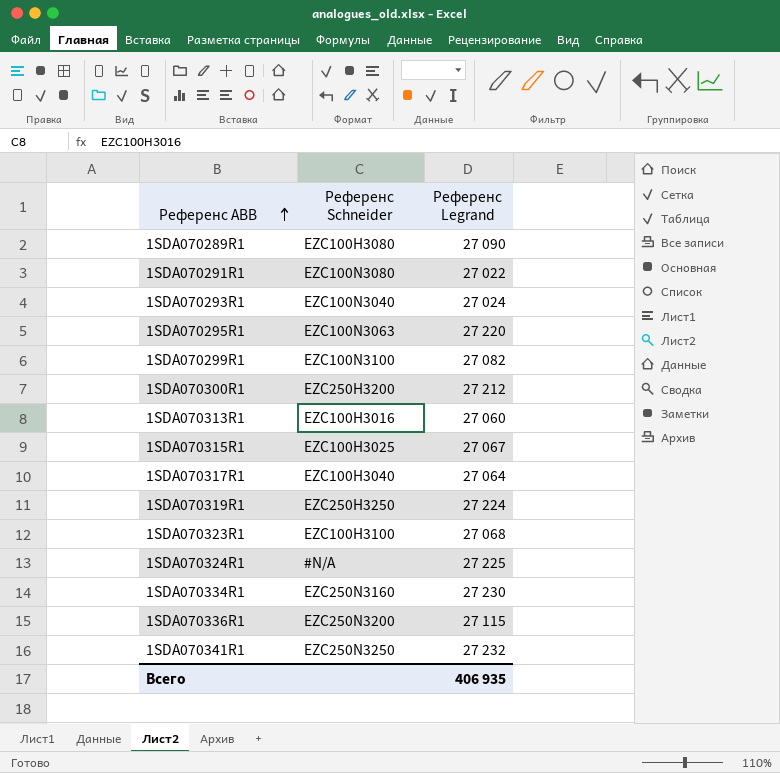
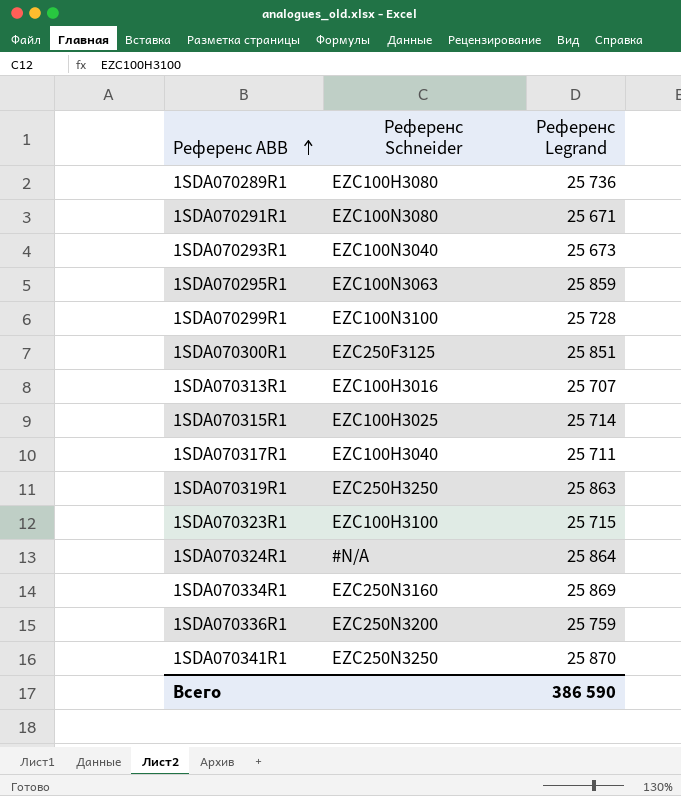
1SDA070289R1 | Референс Legrand: 27 090 -> 25 736
1SDA070291R1 | Референс Legrand: 27 022 -> 25 671
1SDA070293R1 | Референс Legrand: 27 024 -> 25 673
1SDA070295R1 | Референс Legrand: 27 220 -> 25 859
1SDA070299R1 | Референс Legrand: 27 082 -> 25 728
1SDA070300R1 | Референс Schneider: EZC250H3200 -> EZC250F3125
1SDA070300R1 | Референс Legrand: 27 212 -> 25 851
1SDA070313R1 | Референс Legrand: 27 060 -> 25 707
1SDA070315R1 | Референс Legrand: 27 067 -> 25 714
1SDA070317R1 | Референс Legrand: 27 064 -> 25 711
1SDA070319R1 | Референс Legrand: 27 224 -> 25 863
1SDA070323R1 | Референс Legrand: 27 068 -> 25 715
1SDA070324R1 | Референс Legrand: 27 225 -> 25 864
1SDA070334R1 | Референс Legrand: 27 230 -> 25 869
1SDA070336R1 | Референс Legrand: 27 115 -> 25 759
1SDA070341R1 | Референс Legrand: 27 232 -> 25 870
Всего | Референс Legrand: 406 935 -> 386 590

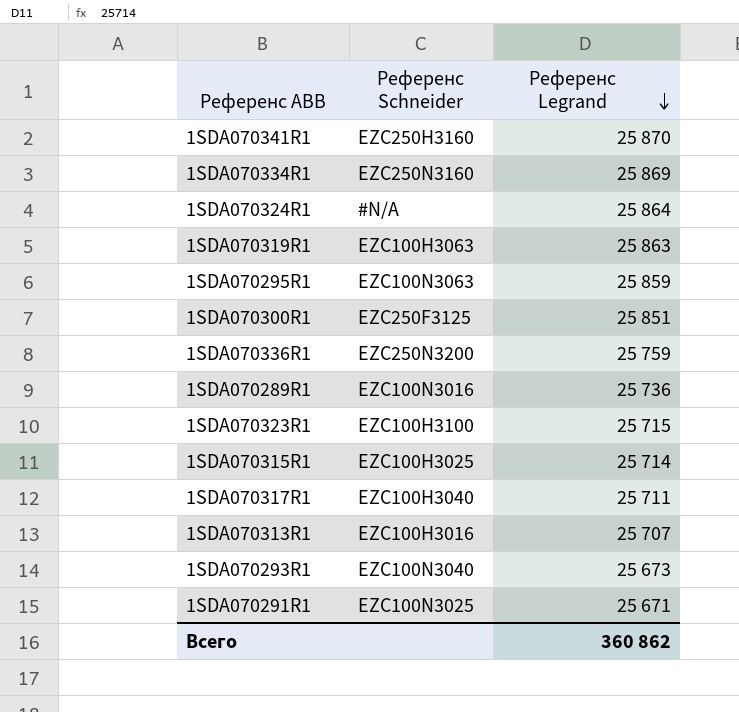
row order: Референс ABB ascending -> Референс Legrand descending
row 1SDA070299R1: EZC100N3100 | 25 728 -> none
1SDA070341R1 | Референс Schneider: EZC250N3250 -> EZC250H3160
1SDA070319R1 | Референс Schneider: EZC250H3250 -> EZC100H3063
1SDA070289R1 | Референс Schneider: EZC100H3080 -> EZC100N3016
1SDA070291R1 | Референс Schneider: EZC100N3080 -> EZC100N3025
Всего | Референс Legrand: 386 590 -> 360 862

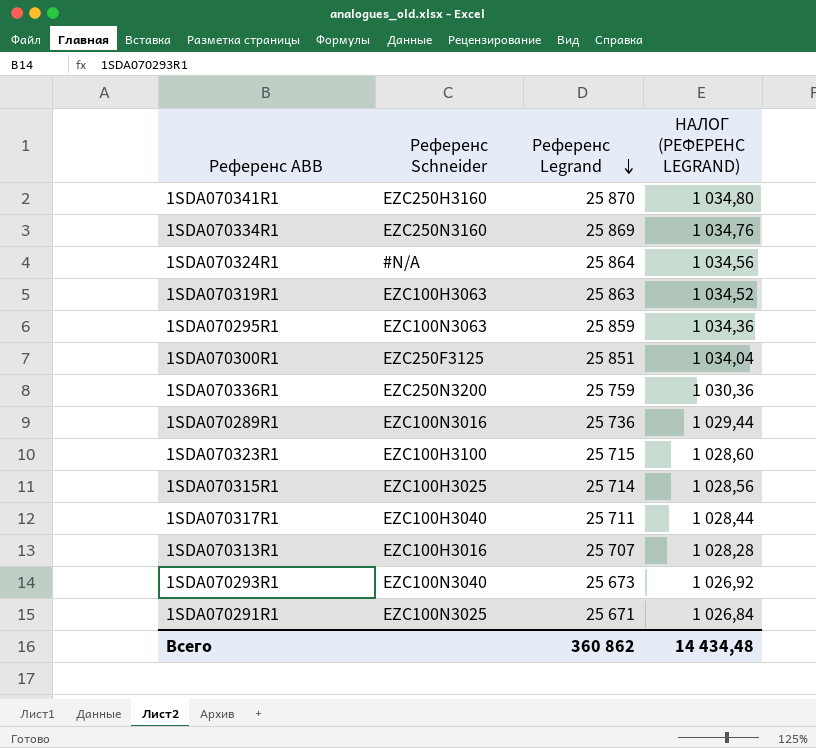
column НАЛОГ (РЕФЕРЕНС LEGRAND) | formula: none -> [Референс Legrand] * 0,04

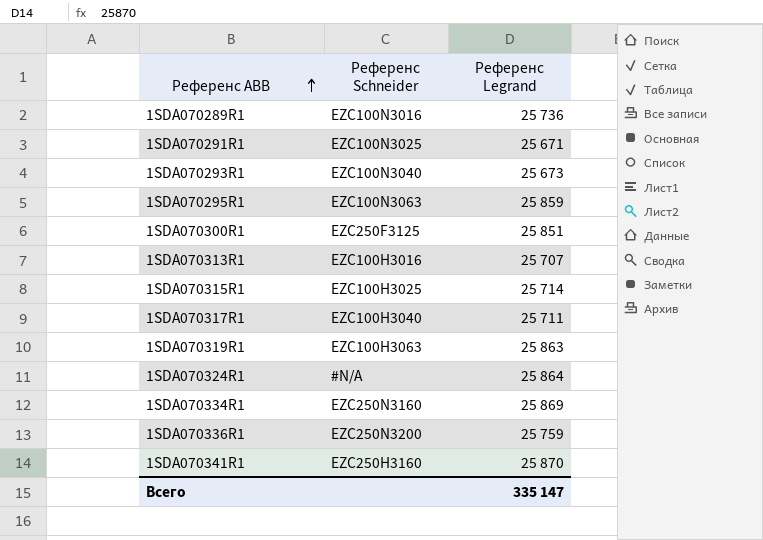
row order: Референс Legrand descending -> Референс ABB ascending
column НАЛОГ (РЕФЕРЕНС LEGRAND) | formula: [Референс Legrand] * 0,04 -> none
row 1SDA070323R1: EZC100H3100 | 25 715 | 1 028,60 -> none
Всего | Референс Legrand: 360 862 -> 335 147

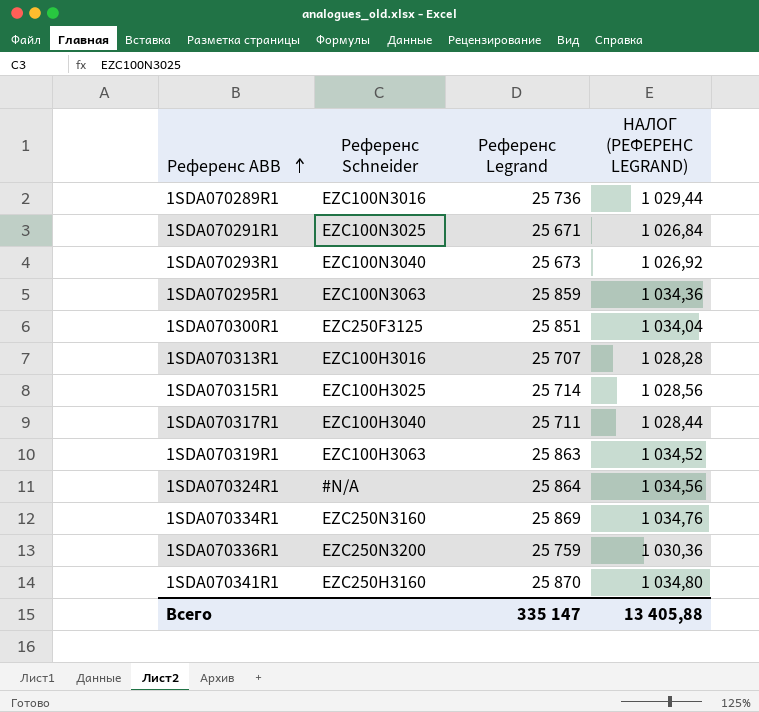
column НАЛОГ (РЕФЕРЕНС LEGRAND) | formula: none -> [Референс Legrand] * 0,04

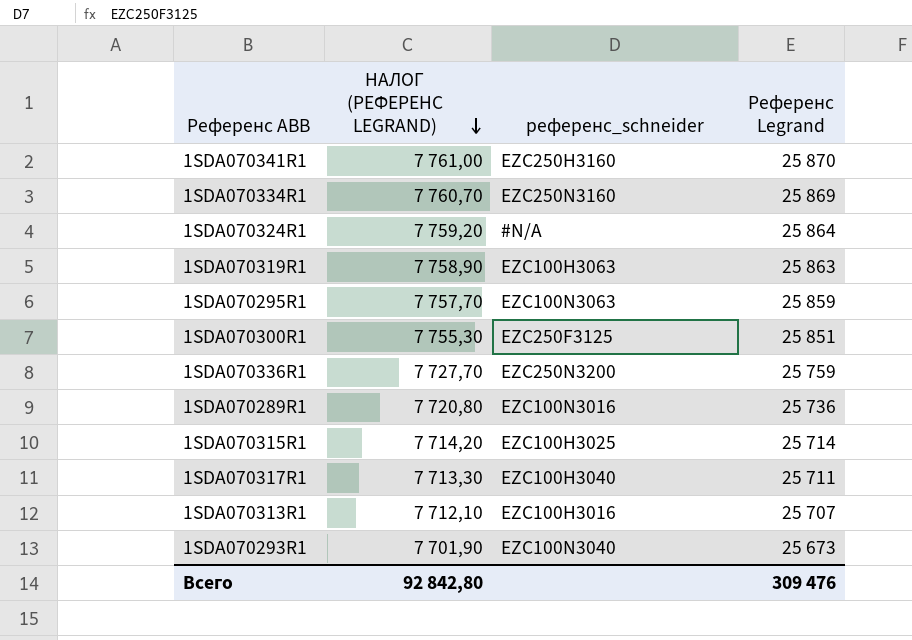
row order: Референс ABB ascending -> НАЛОГ (РЕФЕРЕНС LEGRAND) descending
column НАЛОГ (РЕФЕРЕНС LEGRAND) | formula: [Референс Legrand] * 0,04 -> [Референс Legrand] * 0,3
column НАЛОГ (РЕФЕРЕНС LEGRAND) | position: 4 -> 2
column name: Референс Schneider -> референс_schneider
row 1SDA070291R1: EZC100N3025 | 25 671 | 1 026,84 -> none
Всего | НАЛОГ (РЕФЕРЕНС LEGRAND): 13 405,88 -> 92 842,80
Всего | Референс Legrand: 335 147 -> 309 476

